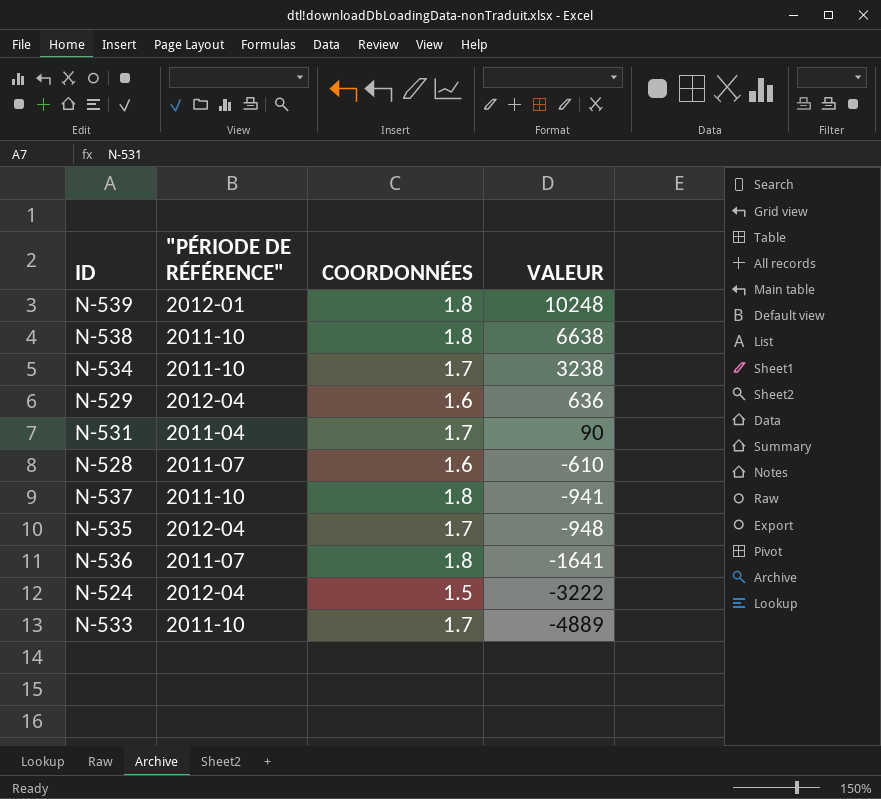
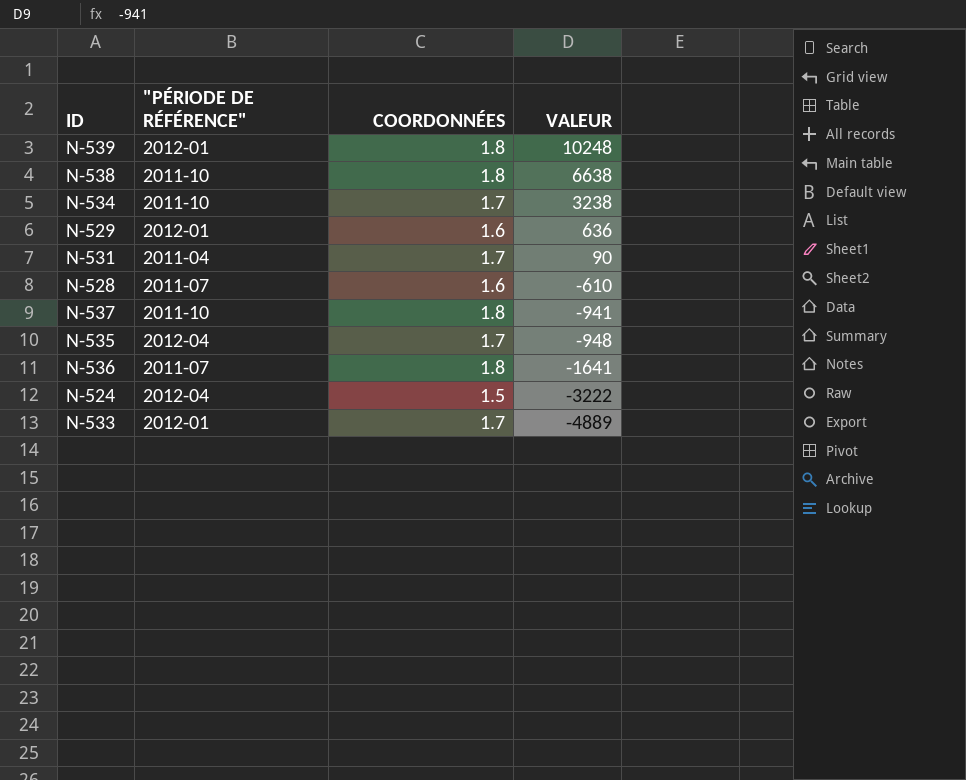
N-529 | "PÉRIODE DE RÉFÉRENCE": 2012-04 -> 2012-01
N-533 | "PÉRIODE DE RÉFÉRENCE": 2011-10 -> 2012-01

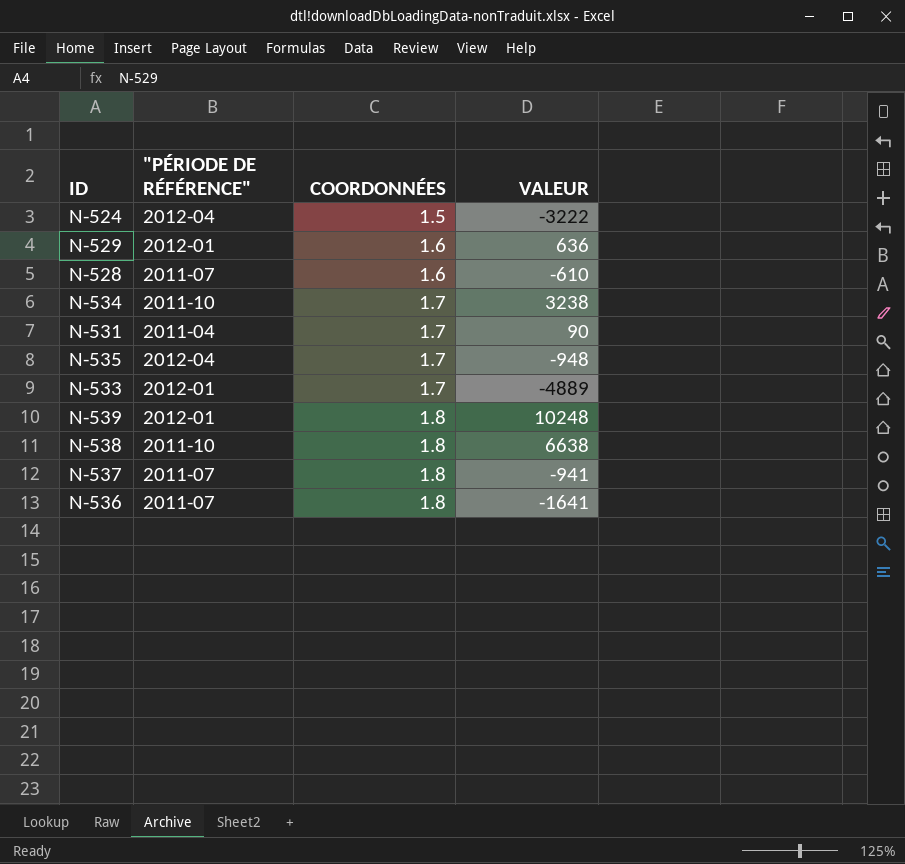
row order: VALEUR descending -> COORDONNÉES ascending
N-537 | "PÉRIODE DE RÉFÉRENCE": 2011-10 -> 2011-07

